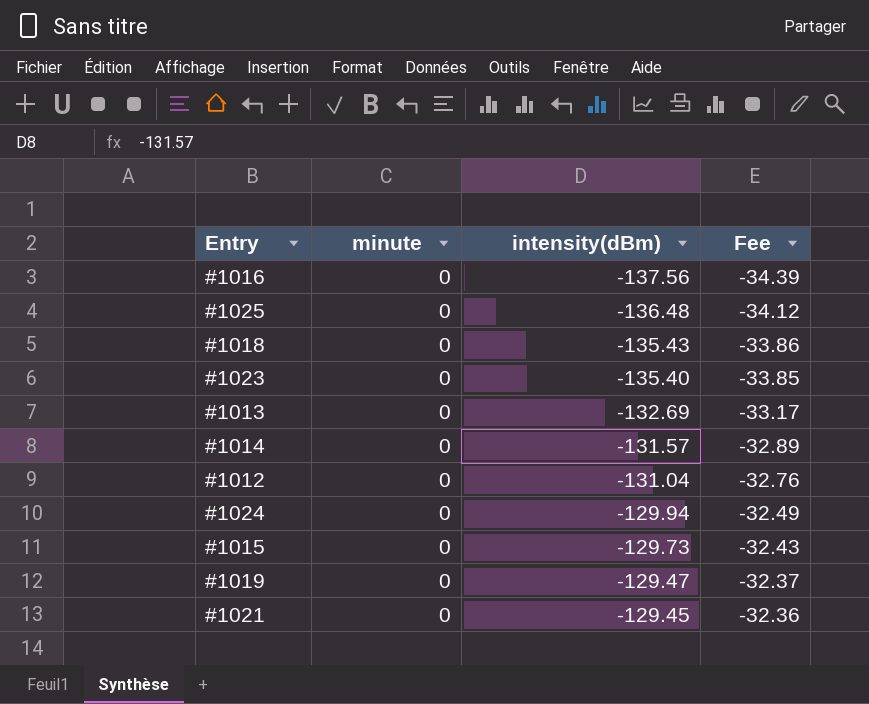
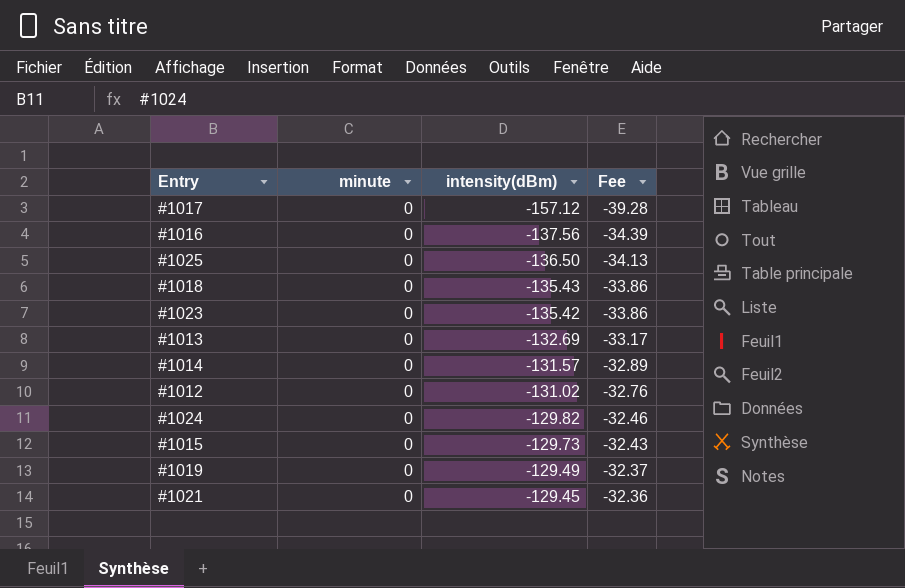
row #1017: none -> 0 | -157.12 | -39.28
#1025 | intensity(dBm): -136.48 -> -136.50
#1025 | Fee: -34.12 -> -34.13
#1023 | intensity(dBm): -135.40 -> -135.42
#1023 | Fee: -33.85 -> -33.86
#1012 | intensity(dBm): -131.04 -> -131.02
#1024 | intensity(dBm): -129.94 -> -129.82
#1024 | Fee: -32.49 -> -32.46
#1019 | intensity(dBm): -129.47 -> -129.49

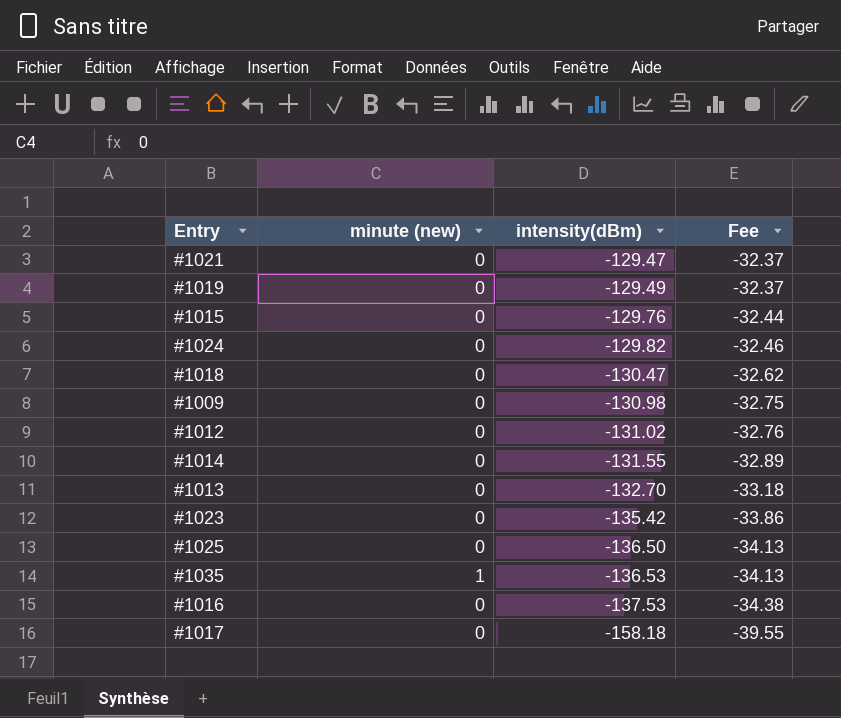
row order: intensity(dBm) ascending -> intensity(dBm) descending
column name: minute -> minute (new)
#1021 | intensity(dBm): -129.45 -> -129.47
#1021 | Fee: -32.36 -> -32.37
#1015 | intensity(dBm): -129.73 -> -129.76
#1015 | Fee: -32.43 -> -32.44
#1018 | intensity(dBm): -135.43 -> -130.47
#1018 | Fee: -33.86 -> -32.62
row #1009: none -> 0 | -130.98 | -32.75
#1014 | intensity(dBm): -131.57 -> -131.55
#1013 | intensity(dBm): -132.69 -> -132.70
#1013 | Fee: -33.17 -> -33.18
row #1035: none -> 1 | -136.53 | -34.13
#1016 | intensity(dBm): -137.56 -> -137.53
#1016 | Fee: -34.39 -> -34.38
#1017 | intensity(dBm): -157.12 -> -158.18
#1017 | Fee: -39.28 -> -39.55

